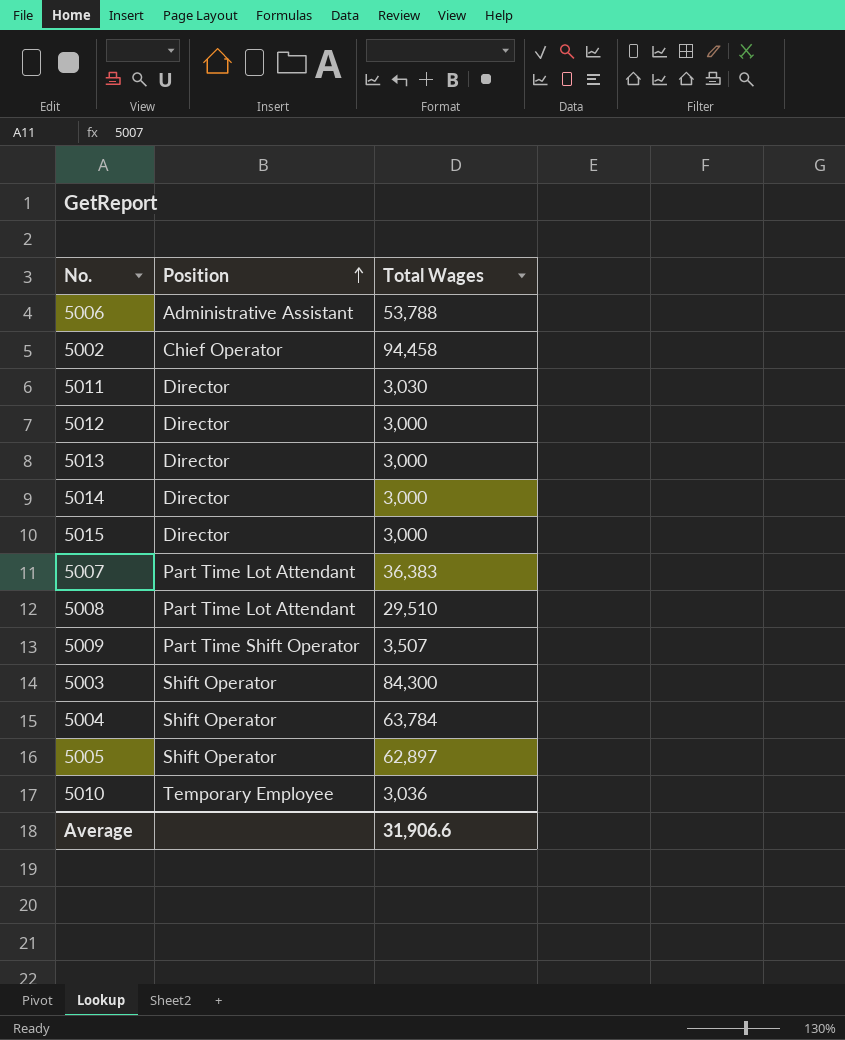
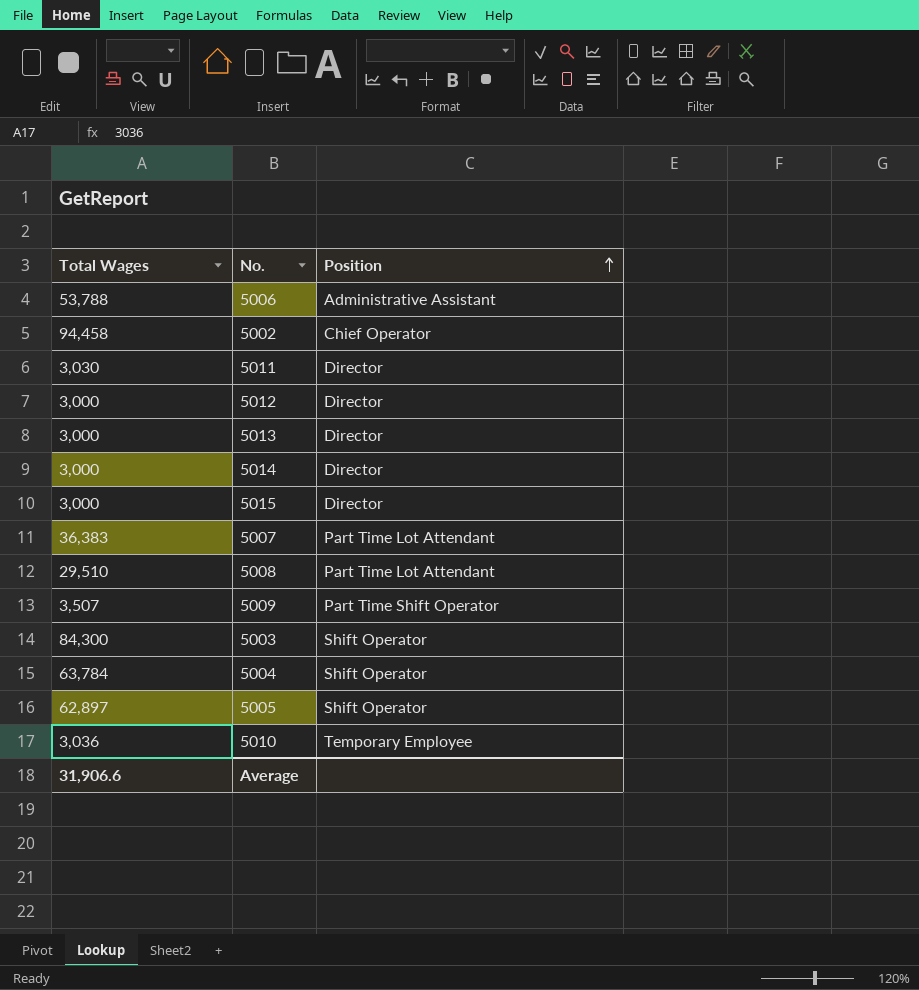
column Total Wages | position: 3 -> 1

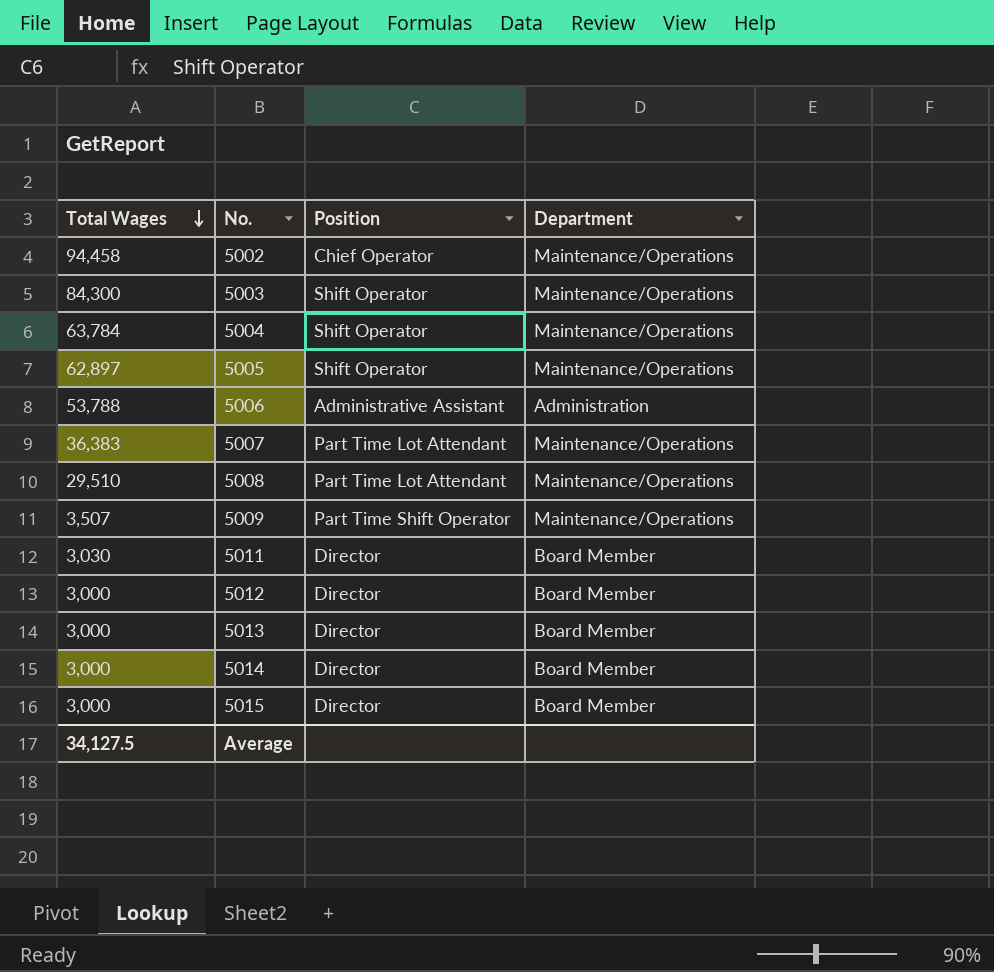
row order: Position ascending -> Total Wages descending
column Department | position: none -> 4
row 5010: 3,036 | Temporary Employee -> none
Average | Total Wages: 31,906.6 -> 34,127.5

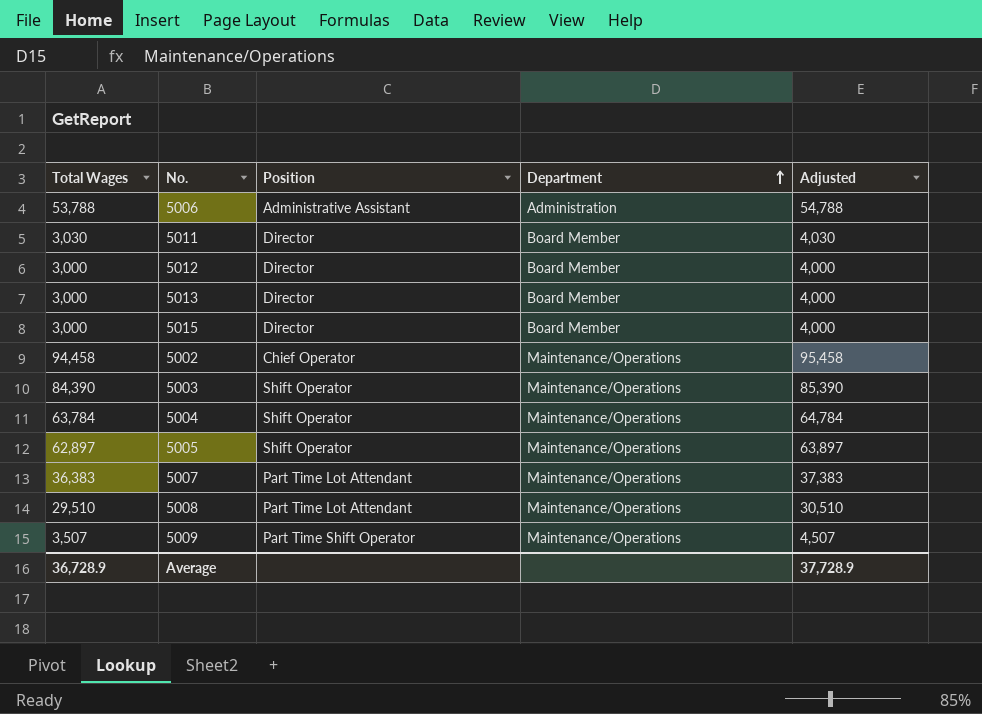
row order: Total Wages descending -> Department ascending
column Adjusted | formula: none -> [Total Wages] + 1000
row 5014: 3,000 | Director | Board Member -> none
5003 | Total Wages: 84,300 -> 84,390
Average | Total Wages: 34,127.5 -> 36,728.9

